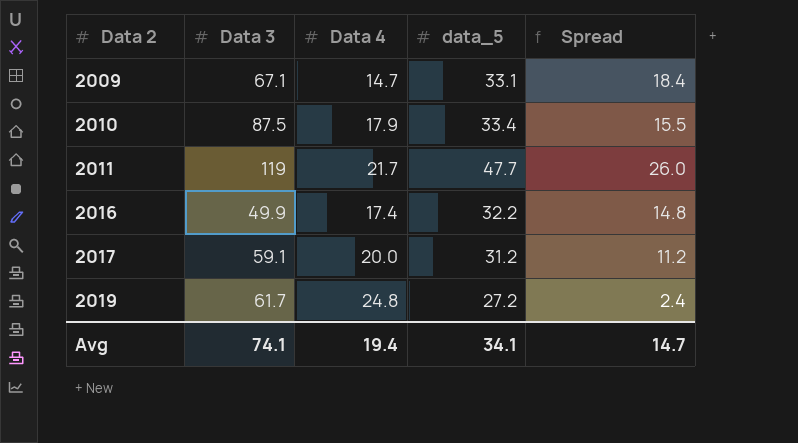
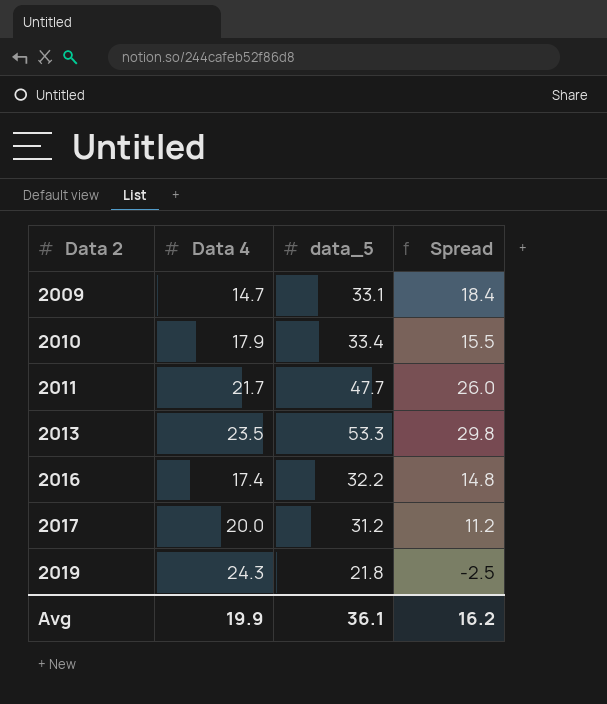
column Data 3 | position: 2 -> none
row 2013: none -> 23.5 | 53.3 | 29.8
2019 | Data 4: 24.8 -> 24.3
2019 | data_5: 27.2 -> 21.8
2019 | Spread: 2.4 -> -2.5
Avg | Data 4: 19.4 -> 19.9
Avg | data_5: 34.1 -> 36.1
Avg | Spread: 14.7 -> 16.2

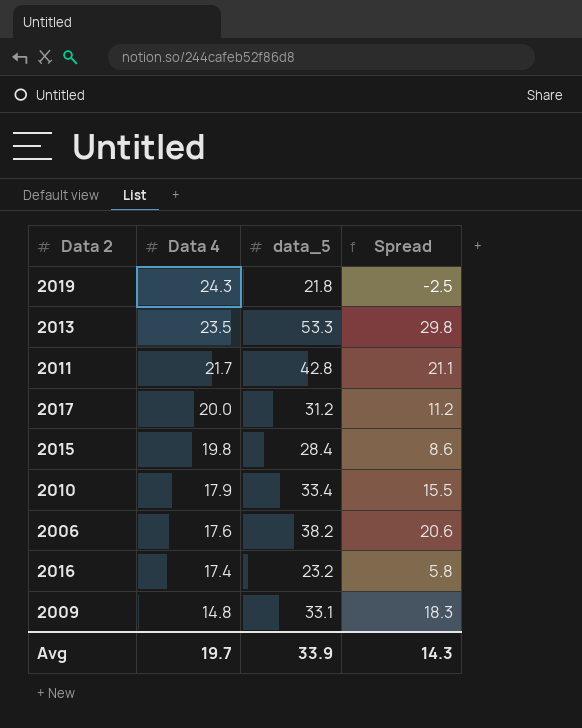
row order: Data 2 ascending -> Data 4 descending
2011 | data_5: 47.7 -> 42.8
2011 | Spread: 26.0 -> 21.1
row 2015: none -> 19.8 | 28.4 | 8.6
row 2006: none -> 17.6 | 38.2 | 20.6
2016 | data_5: 32.2 -> 23.2
2016 | Spread: 14.8 -> 5.8
2009 | Data 4: 14.7 -> 14.8
2009 | Spread: 18.4 -> 18.3
Avg | Data 4: 19.9 -> 19.7
Avg | data_5: 36.1 -> 33.9
Avg | Spread: 16.2 -> 14.3

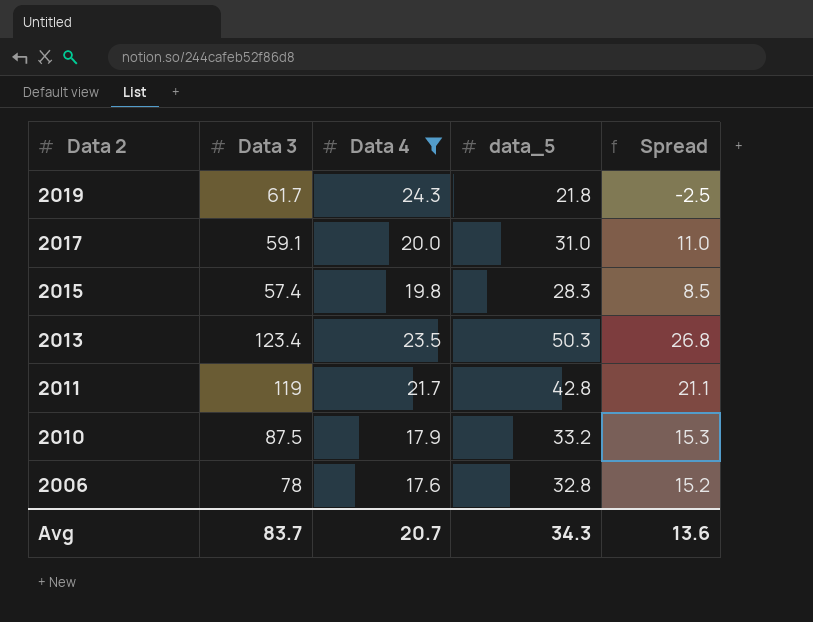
filter: none -> Data 4 >= 17.6
row order: Data 4 descending -> Data 2 descending
column Data 3 | position: none -> 2
2017 | data_5: 31.2 -> 31.0
2017 | Spread: 11.2 -> 11.0
2015 | data_5: 28.4 -> 28.3
2015 | Spread: 8.6 -> 8.5
2013 | data_5: 53.3 -> 50.3
2013 | Spread: 29.8 -> 26.8
2010 | data_5: 33.4 -> 33.2
2010 | Spread: 15.5 -> 15.3
2006 | data_5: 38.2 -> 32.8
2006 | Spread: 20.6 -> 15.2
Avg | Data 4: 19.7 -> 20.7
Avg | data_5: 33.9 -> 34.3
Avg | Spread: 14.3 -> 13.6

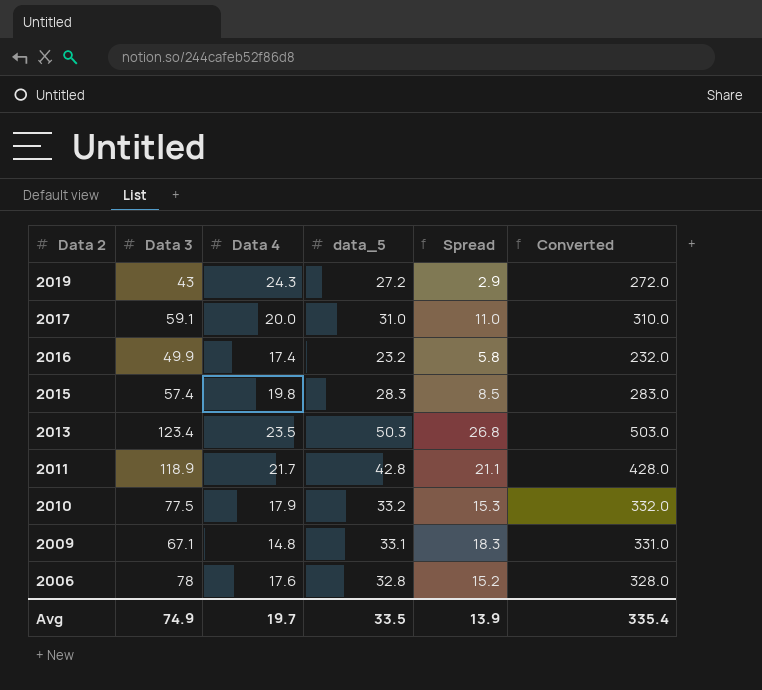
filter: Data 4 >= 17.6 -> none
column Converted | formula: none -> [data_5] * 10
2019 | Data 3: 61.7 -> 43
2019 | data_5: 21.8 -> 27.2
2019 | Spread: -2.5 -> 2.9
2011 | Data 3: 119 -> 118.9
2010 | Data 3: 87.5 -> 77.5
Avg | Data 3: 83.7 -> 74.9
Avg | Data 4: 20.7 -> 19.7
Avg | data_5: 34.3 -> 33.5
Avg | Spread: 13.6 -> 13.9

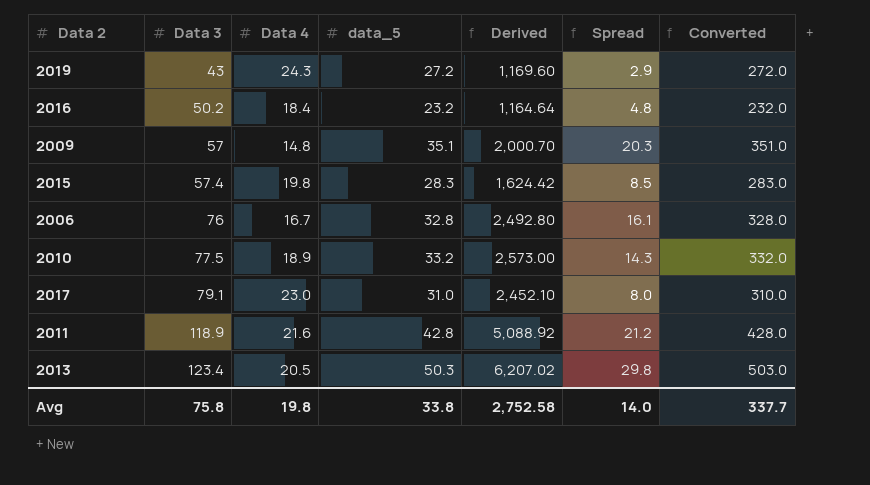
row order: Data 2 descending -> Data 3 ascending
column Derived | formula: none -> [Data 3] * [data_5]
2016 | Data 3: 49.9 -> 50.2
2016 | Data 4: 17.4 -> 18.4
2016 | Spread: 5.8 -> 4.8
2009 | Data 3: 67.1 -> 57
2009 | data_5: 33.1 -> 35.1
2009 | Spread: 18.3 -> 20.3
2009 | Converted: 331.0 -> 351.0
2006 | Data 3: 78 -> 76
2006 | Data 4: 17.6 -> 16.7
2006 | Spread: 15.2 -> 16.1
2010 | Data 4: 17.9 -> 18.9
2010 | Spread: 15.3 -> 14.3
2017 | Data 3: 59.1 -> 79.1
2017 | Data 4: 20.0 -> 23.0
2017 | Spread: 11.0 -> 8.0
2011 | Data 4: 21.7 -> 21.6
2011 | Spread: 21.1 -> 21.2
2013 | Data 4: 23.5 -> 20.5
2013 | Spread: 26.8 -> 29.8
Avg | Data 3: 74.9 -> 75.8
Avg | Data 4: 19.7 -> 19.8
Avg | data_5: 33.5 -> 33.8
Avg | Spread: 13.9 -> 14.0
Avg | Converted: 335.4 -> 337.7

